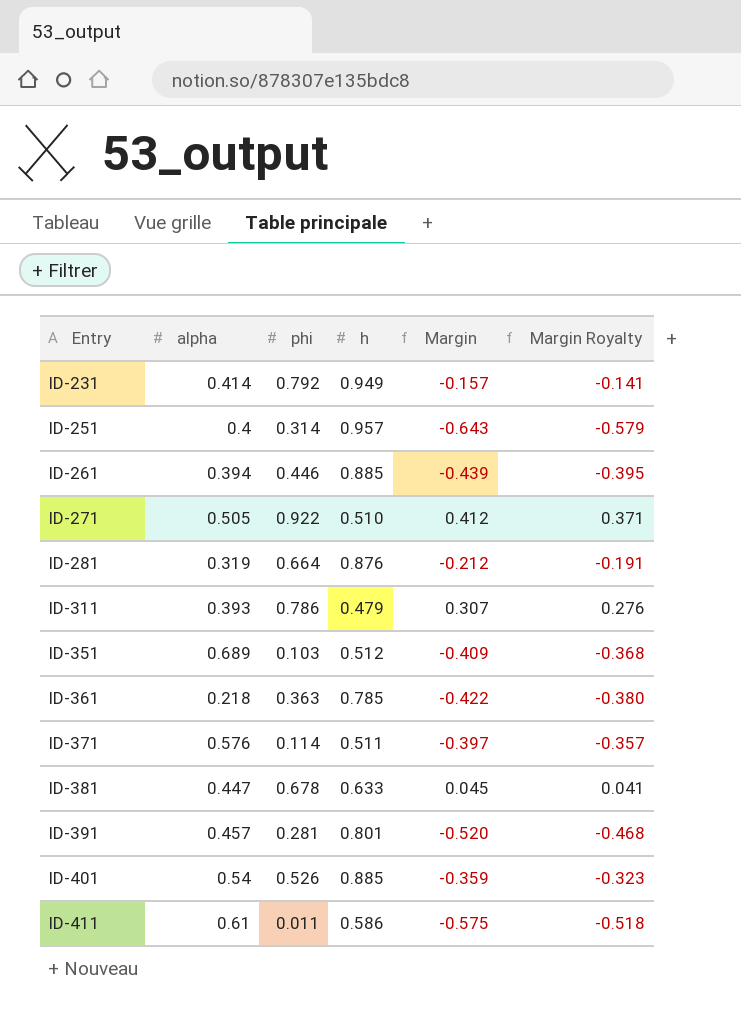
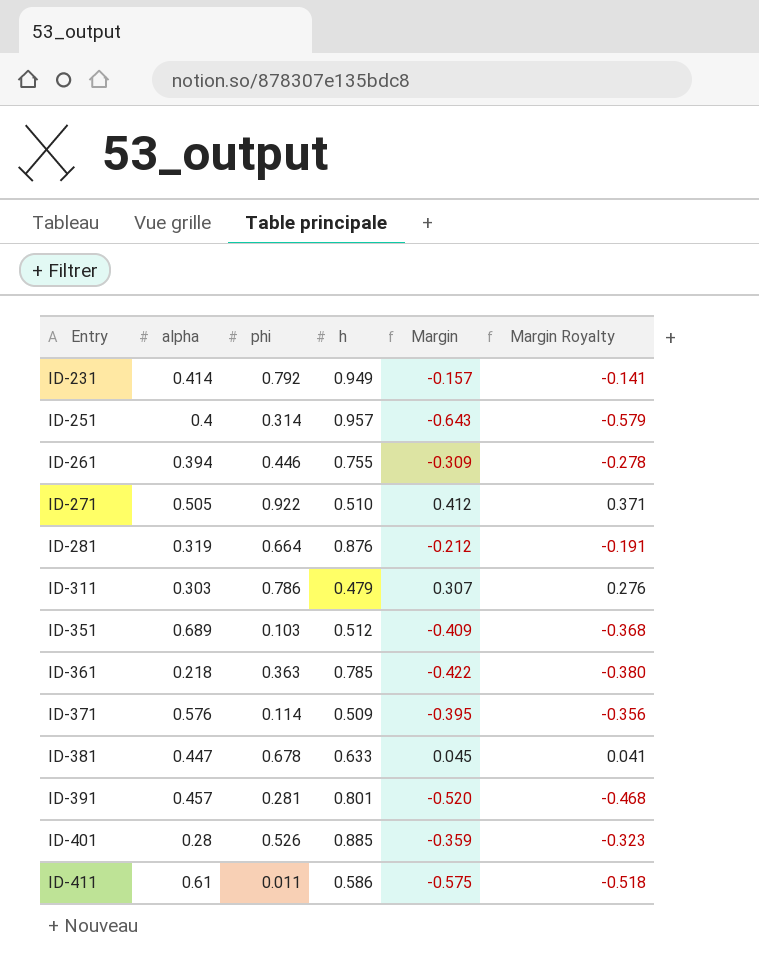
ID-261 | h: 0.885 -> 0.755
ID-261 | Margin: -0.439 -> -0.309
ID-261 | Margin Royalty: -0.395 -> -0.278
ID-311 | alpha: 0.393 -> 0.303
ID-371 | h: 0.511 -> 0.509
ID-371 | Margin: -0.397 -> -0.395
ID-371 | Margin Royalty: -0.357 -> -0.356
ID-401 | alpha: 0.54 -> 0.28

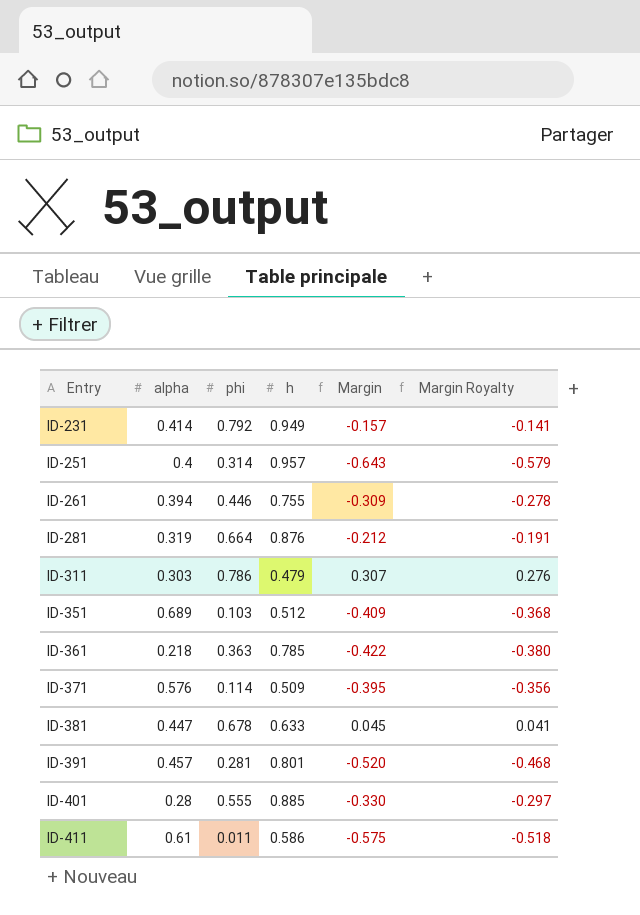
row ID-271: 0.505 | 0.922 | 0.510 | 0.412 | 0.371 -> none
ID-401 | phi: 0.526 -> 0.555
ID-401 | Margin: -0.359 -> -0.330
ID-401 | Margin Royalty: -0.323 -> -0.297

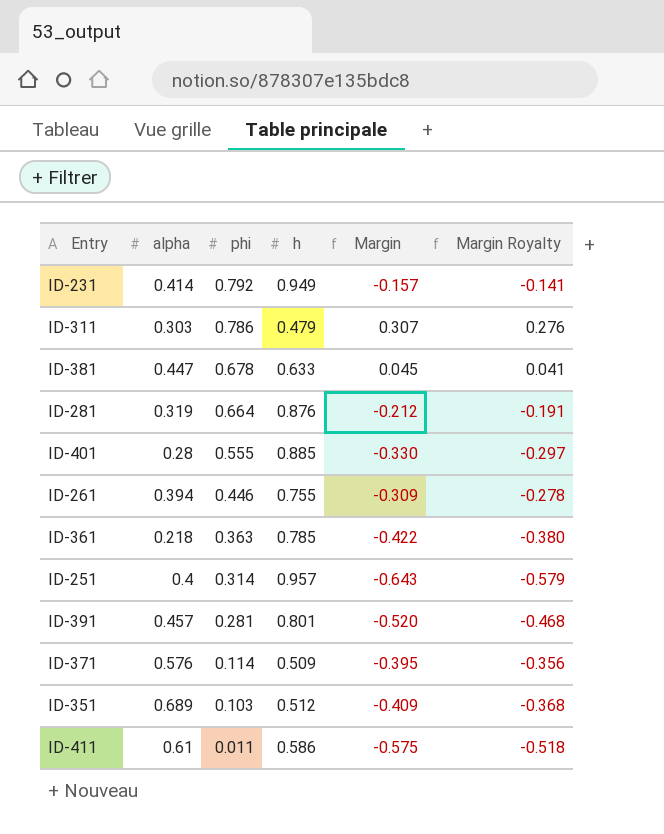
row order: Entry ascending -> phi descending

